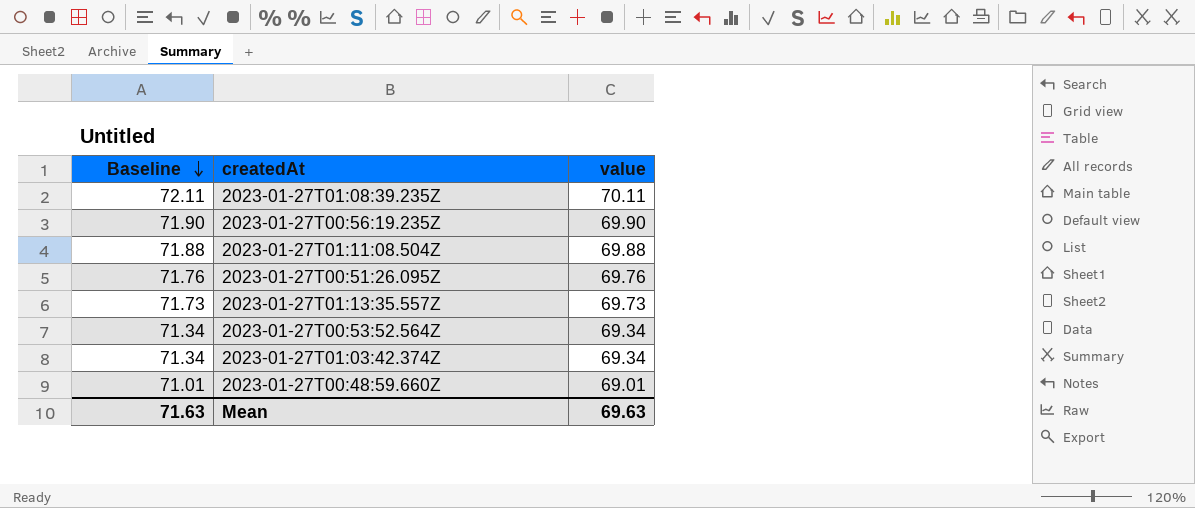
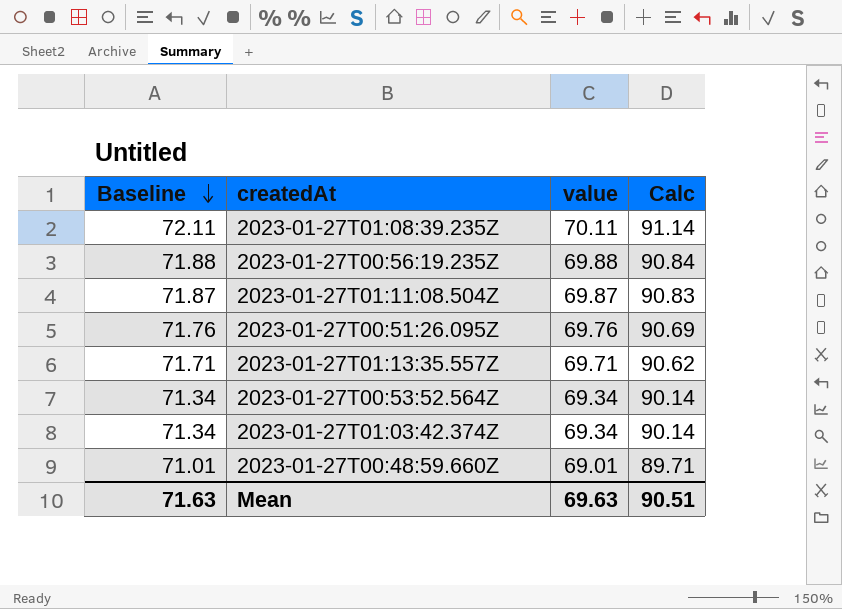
column Calc | formula: none -> [value] * 1.3
2023-01-27T00:56:19.235Z | Baseline: 71.90 -> 71.88
2023-01-27T00:56:19.235Z | value: 69.90 -> 69.88
2023-01-27T01:11:08.504Z | Baseline: 71.88 -> 71.87
2023-01-27T01:11:08.504Z | value: 69.88 -> 69.87
2023-01-27T01:13:35.557Z | Baseline: 71.73 -> 71.71
2023-01-27T01:13:35.557Z | value: 69.73 -> 69.71

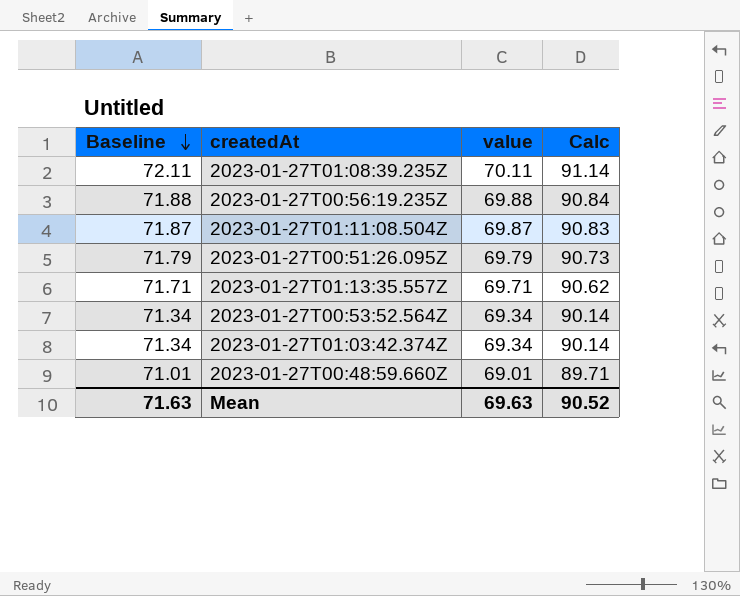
2023-01-27T00:51:26.095Z | Baseline: 71.76 -> 71.79
2023-01-27T00:51:26.095Z | value: 69.76 -> 69.79
2023-01-27T00:51:26.095Z | Calc: 90.69 -> 90.73
Mean | Calc: 90.51 -> 90.52

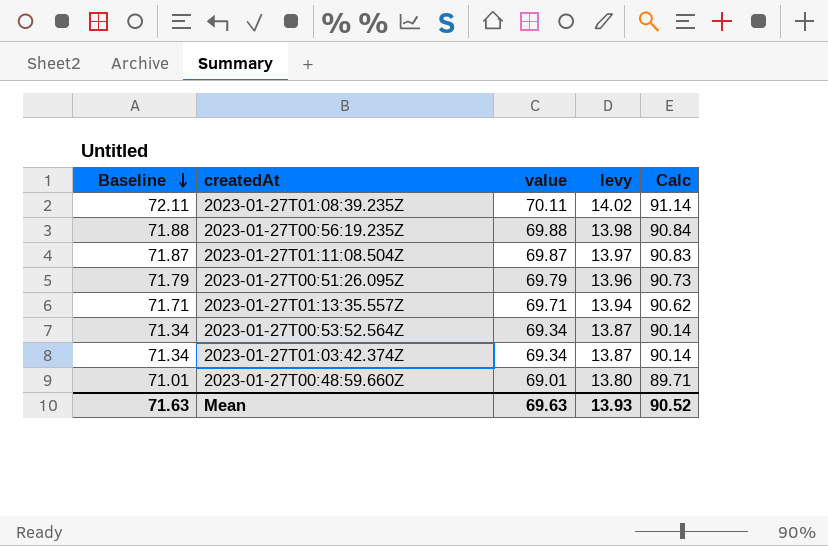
column levy | formula: none -> [value] * 0.2

